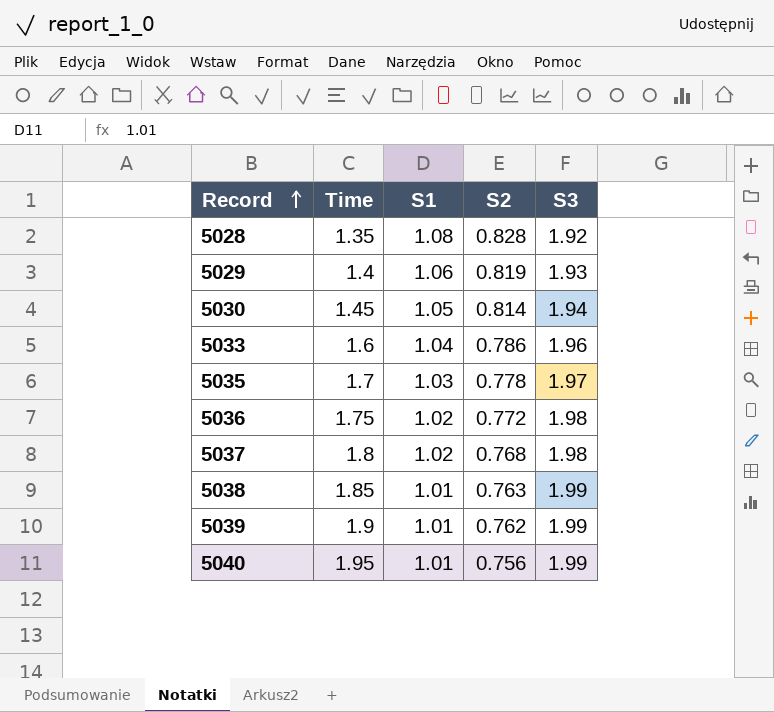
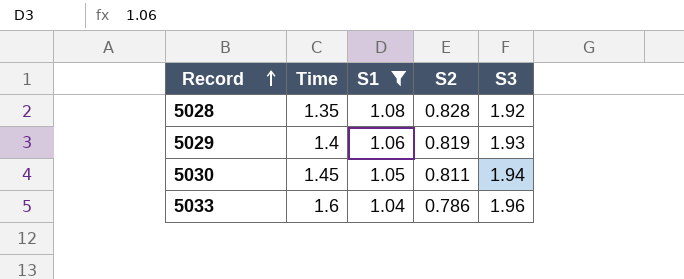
filter: none -> S1 >= 1.04
5030 | S2: 0.814 -> 0.811

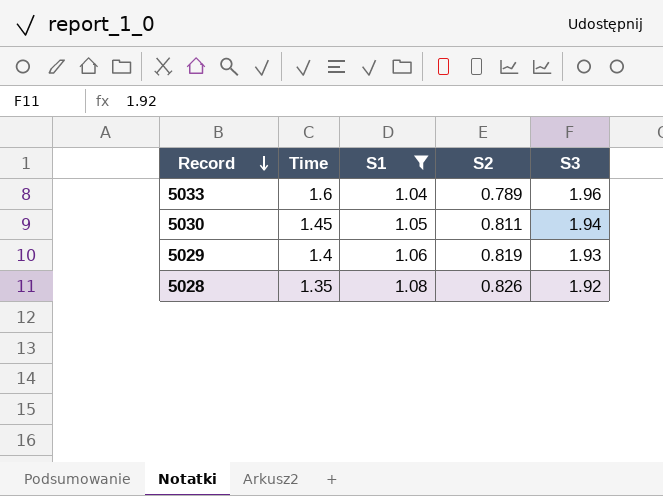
row order: Record ascending -> Record descending
5033 | S2: 0.786 -> 0.789
5028 | S2: 0.828 -> 0.826

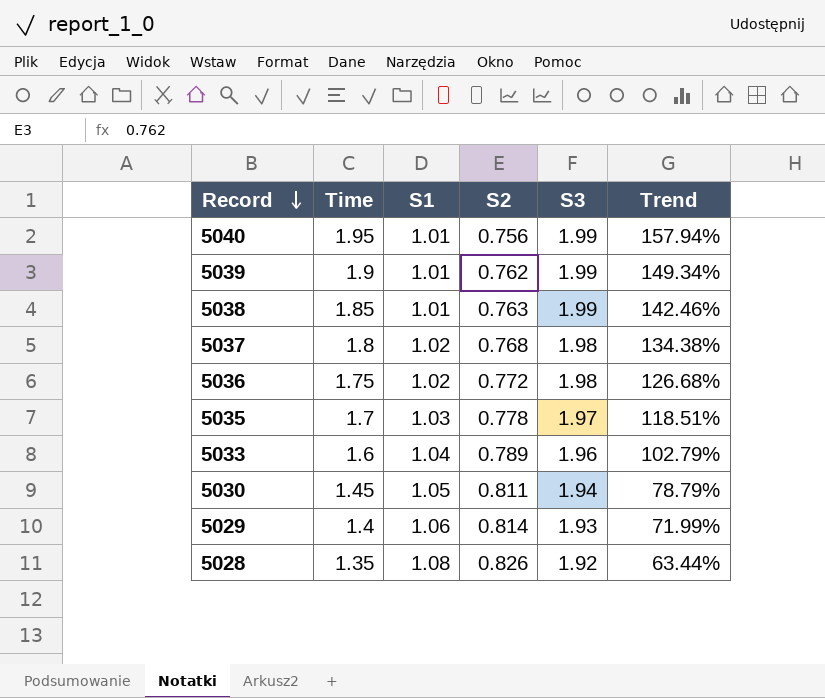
filter: S1 >= 1.04 -> none
column Trend | formula: none -> ([Time] - [S2]) / [S2]
5029 | S2: 0.819 -> 0.814

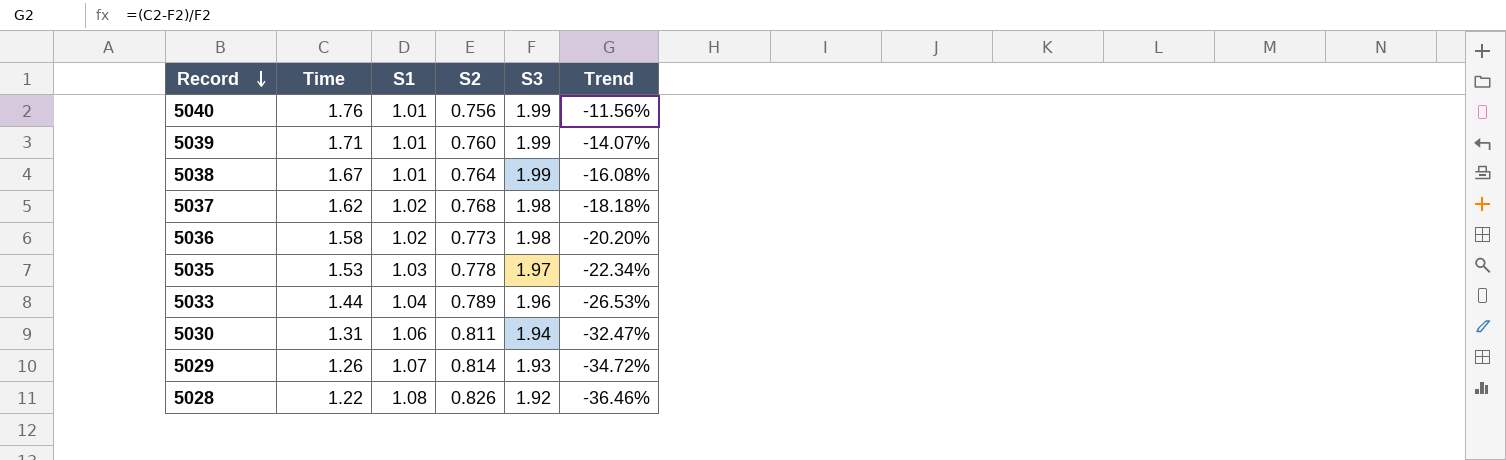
column Trend | formula: ([Time] - [S2]) / [S2] -> ([Time] - [S3]) / [S3]
5040 | Time: 1.95 -> 1.76
5039 | Time: 1.9 -> 1.71
5039 | S2: 0.762 -> 0.760
5038 | Time: 1.85 -> 1.67
5038 | S2: 0.763 -> 0.764
5037 | Time: 1.8 -> 1.62
5036 | Time: 1.75 -> 1.58
5036 | S2: 0.772 -> 0.773
5035 | Time: 1.7 -> 1.53
5033 | Time: 1.6 -> 1.44
5030 | Time: 1.45 -> 1.31
5030 | S1: 1.05 -> 1.06
5029 | Time: 1.4 -> 1.26
5029 | S1: 1.06 -> 1.07
5028 | Time: 1.35 -> 1.22

